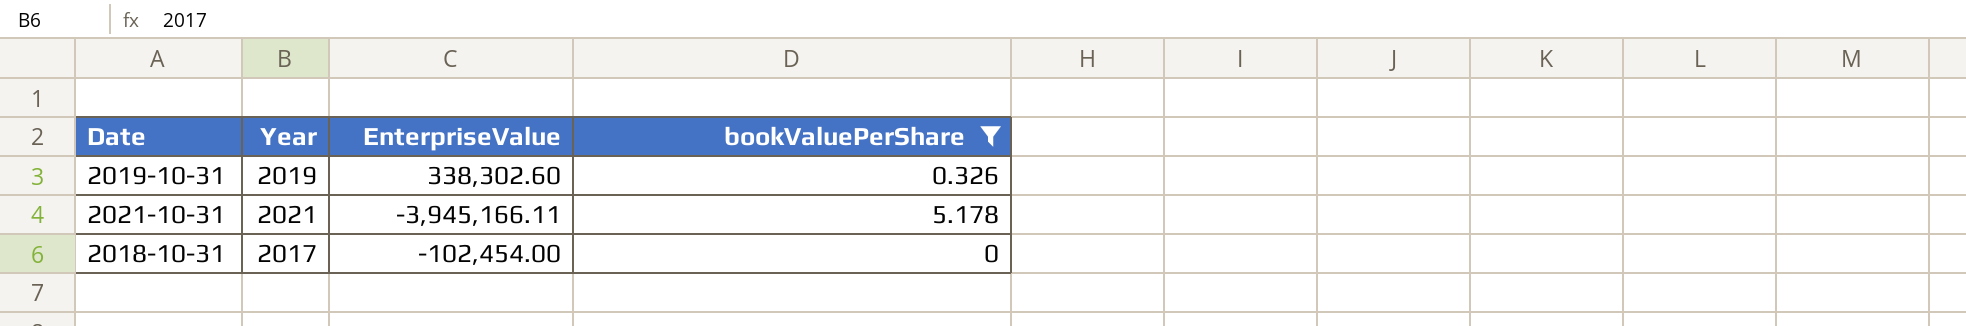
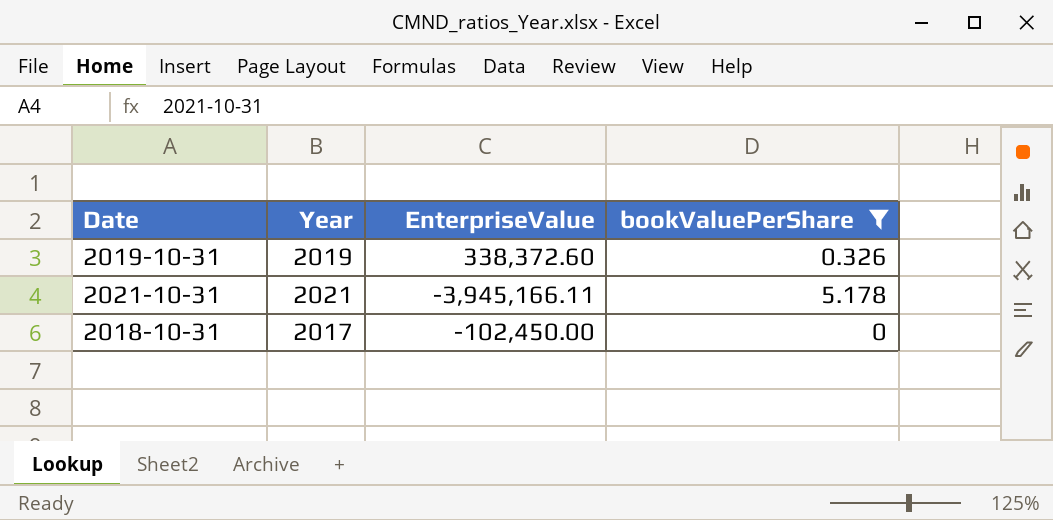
2019-10-31 | EnterpriseValue: 338,302.60 -> 338,372.60
2018-10-31 | EnterpriseValue: -102,454.00 -> -102,450.00

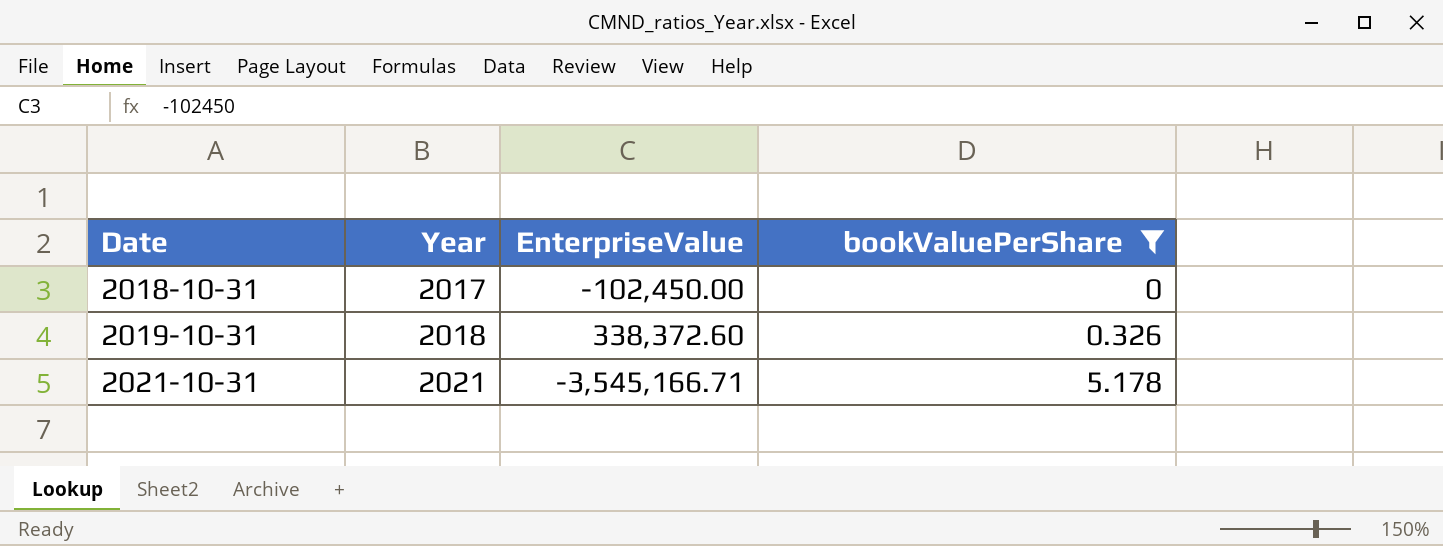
row order: none -> Date ascending
2019-10-31 | Year: 2019 -> 2018
2021-10-31 | EnterpriseValue: -3,945,166.11 -> -3,545,166.71

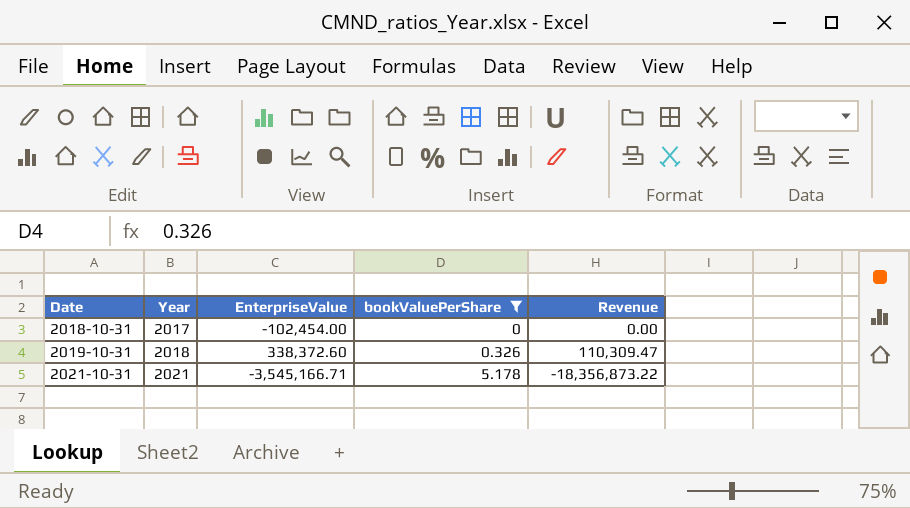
column Revenue | formula: none -> [EnterpriseValue] * [bookValuePerShare]
2018-10-31 | EnterpriseValue: -102,450.00 -> -102,454.00

